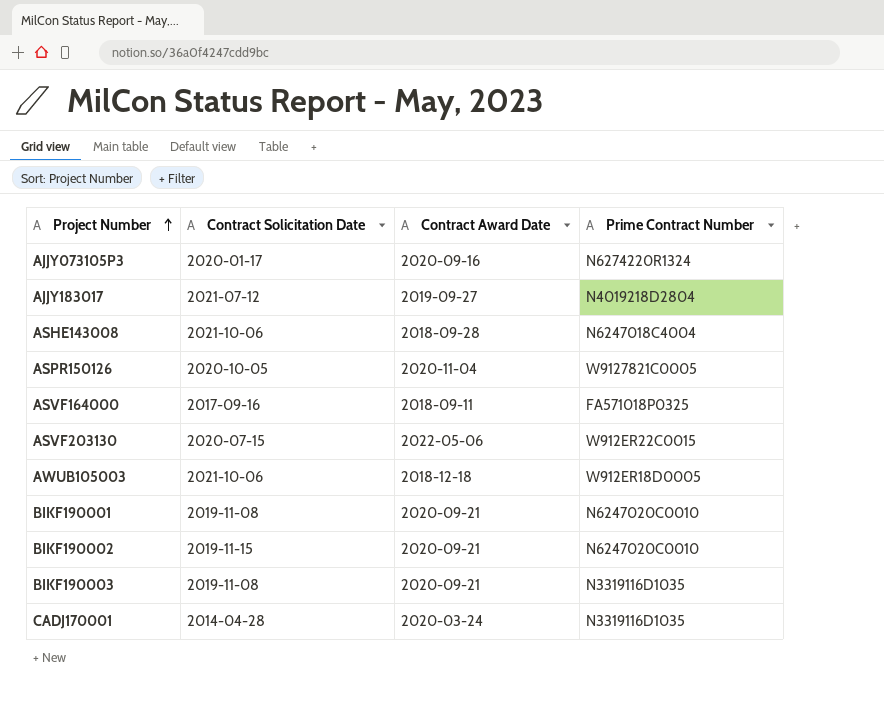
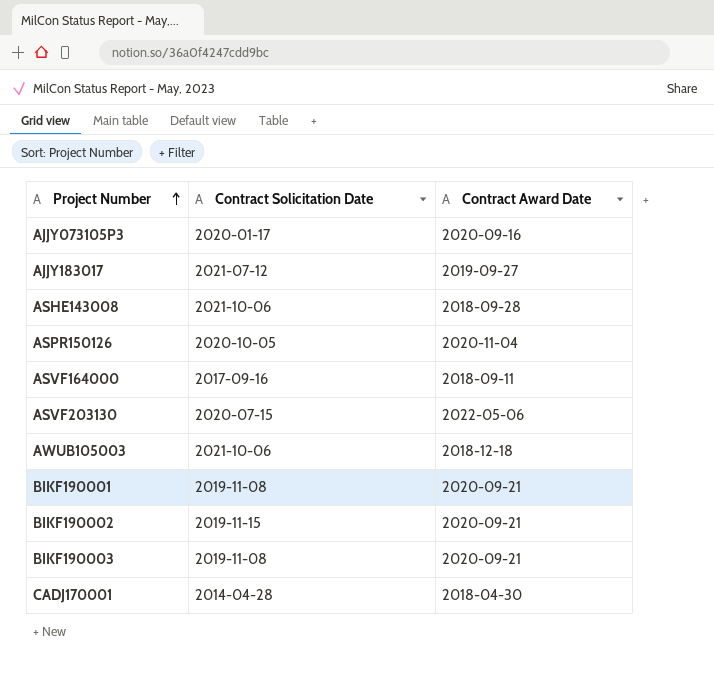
column Prime Contract Number | position: 4 -> none
CADJ170001 | Contract Award Date: 2020-03-24 -> 2018-04-30

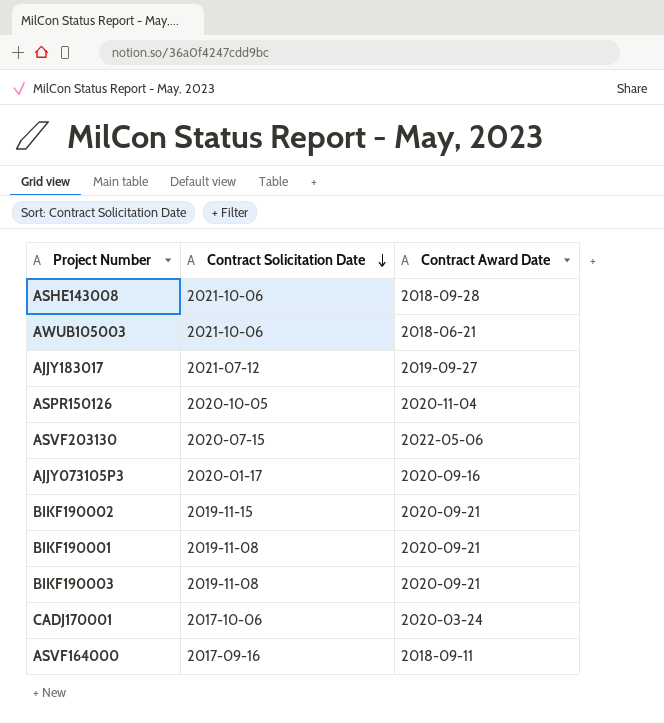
row order: Project Number ascending -> Contract Solicitation Date descending
AWUB105003 | Contract Award Date: 2018-12-18 -> 2018-06-21
CADJ170001 | Contract Solicitation Date: 2014-04-28 -> 2017-10-06
CADJ170001 | Contract Award Date: 2018-04-30 -> 2020-03-24

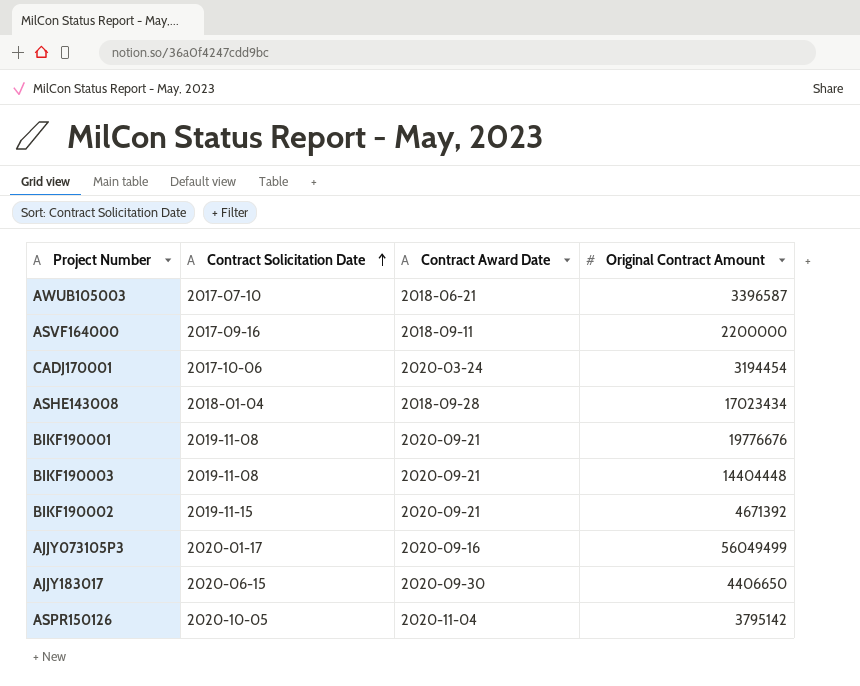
row order: Contract Solicitation Date descending -> Contract Solicitation Date ascending
column Original Contract Amount | position: none -> 4
row ASVF203130: 2020-07-15 | 2022-05-06 -> none
AWUB105003 | Contract Solicitation Date: 2021-10-06 -> 2017-07-10
ASHE143008 | Contract Solicitation Date: 2021-10-06 -> 2018-01-04
AJJY183017 | Contract Solicitation Date: 2021-07-12 -> 2020-06-15
AJJY183017 | Contract Award Date: 2019-09-27 -> 2020-09-30

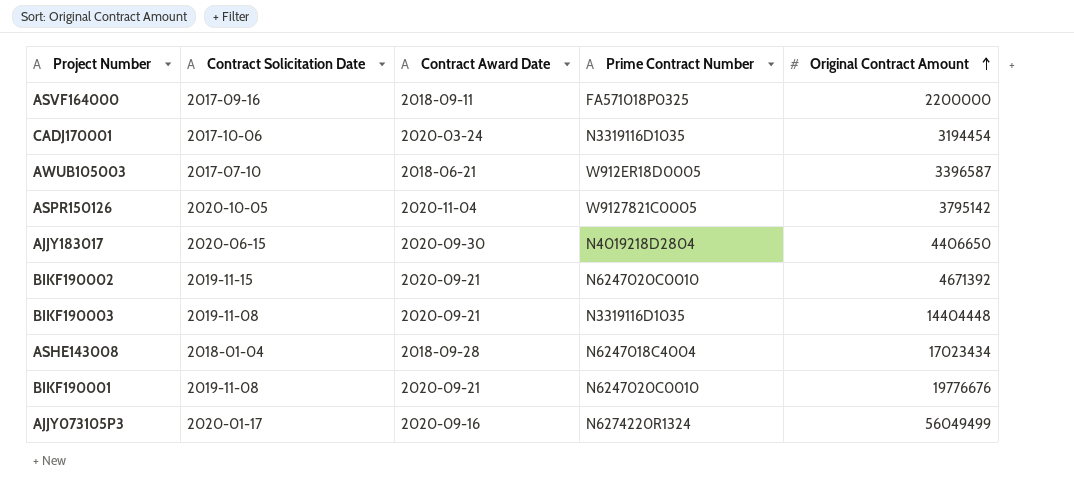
row order: Contract Solicitation Date ascending -> Original Contract Amount ascending
column Prime Contract Number | position: none -> 4

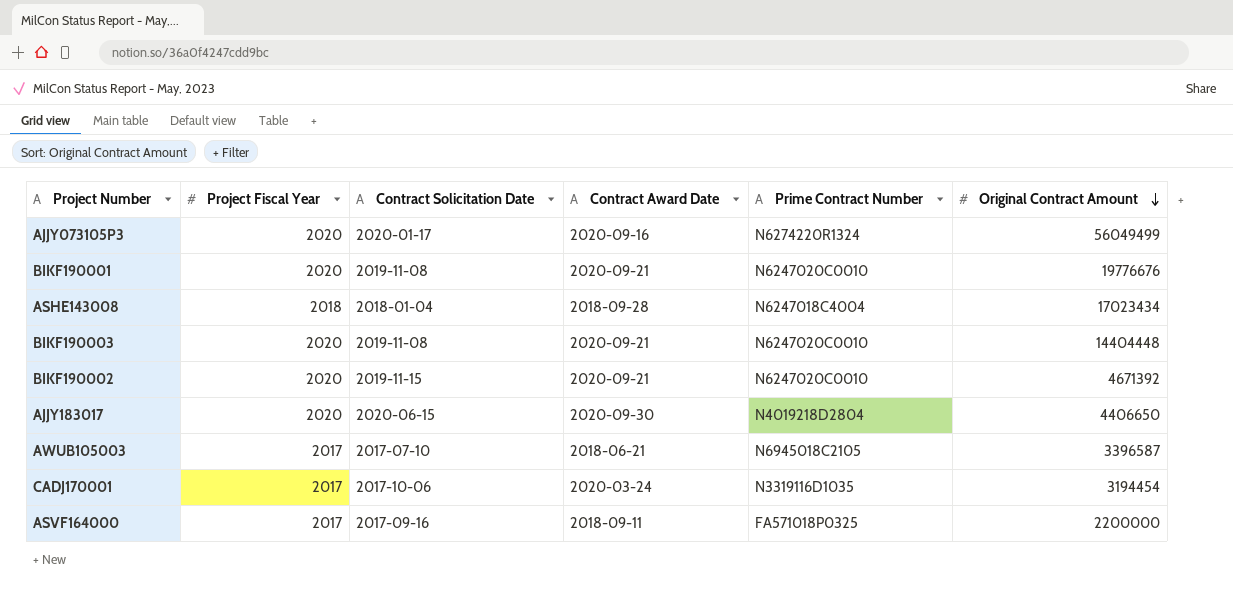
row order: Original Contract Amount ascending -> Original Contract Amount descending
column Project Fiscal Year | position: none -> 2
row ASPR150126: 2020-10-05 | 2020-11-04 | W9127821C0005 | 3795142 -> none
BIKF190003 | Prime Contract Number: N3319116D1035 -> N6247020C0010
AWUB105003 | Prime Contract Number: W912ER18D0005 -> N6945018C2105

